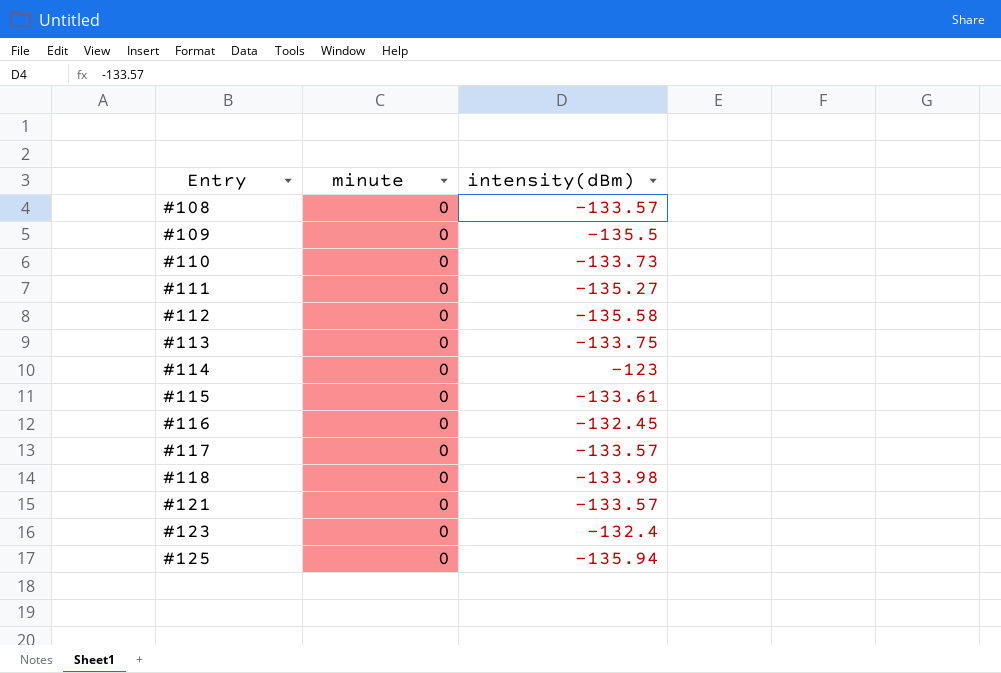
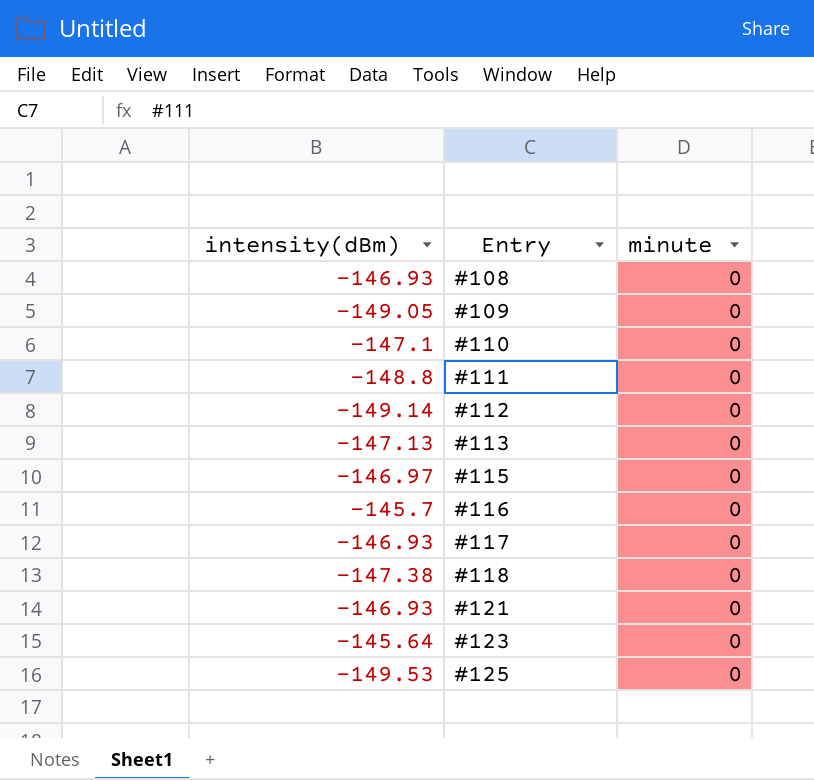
column intensity(dBm) | position: 3 -> 1
row #114: 0 | -123 -> none
#108 | intensity(dBm): -133.57 -> -146.93
#109 | intensity(dBm): -135.5 -> -149.05
#110 | intensity(dBm): -133.73 -> -147.1
#111 | intensity(dBm): -135.27 -> -148.8
#112 | intensity(dBm): -135.58 -> -149.14
#113 | intensity(dBm): -133.75 -> -147.13
#115 | intensity(dBm): -133.61 -> -146.97
#116 | intensity(dBm): -132.45 -> -145.7
#117 | intensity(dBm): -133.57 -> -146.93
#118 | intensity(dBm): -133.98 -> -147.38
#121 | intensity(dBm): -133.57 -> -146.93
#123 | intensity(dBm): -132.4 -> -145.64
#125 | intensity(dBm): -135.94 -> -149.53

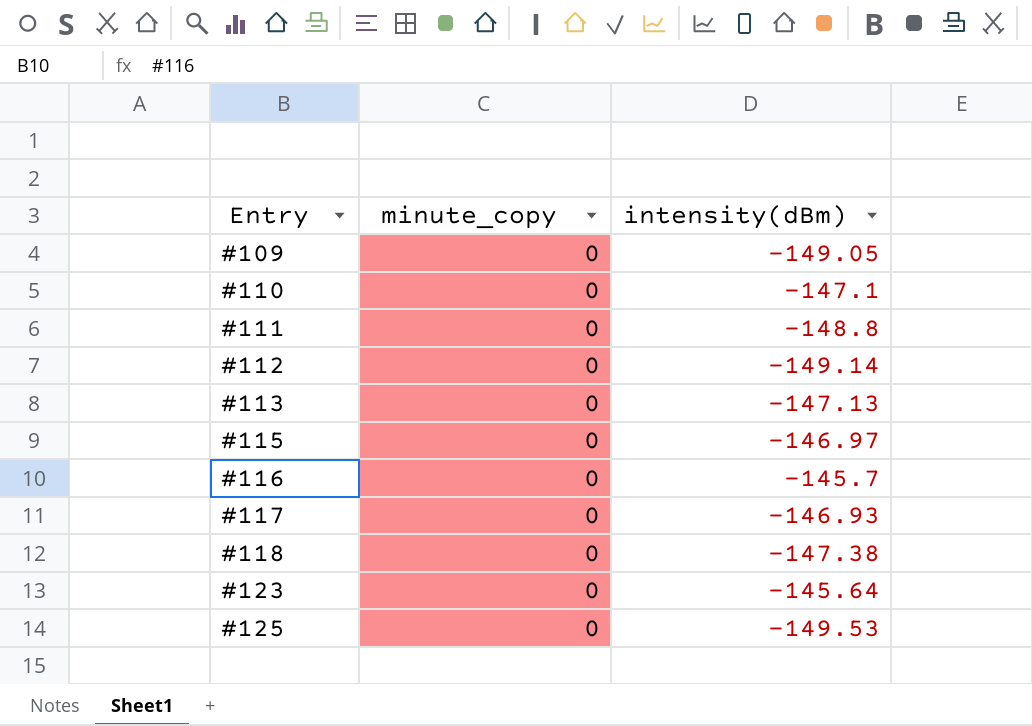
column name: minute -> minute_copy
column intensity(dBm) | position: 1 -> 3
row #108: -146.93 | 0 -> none
row #121: -146.93 | 0 -> none

